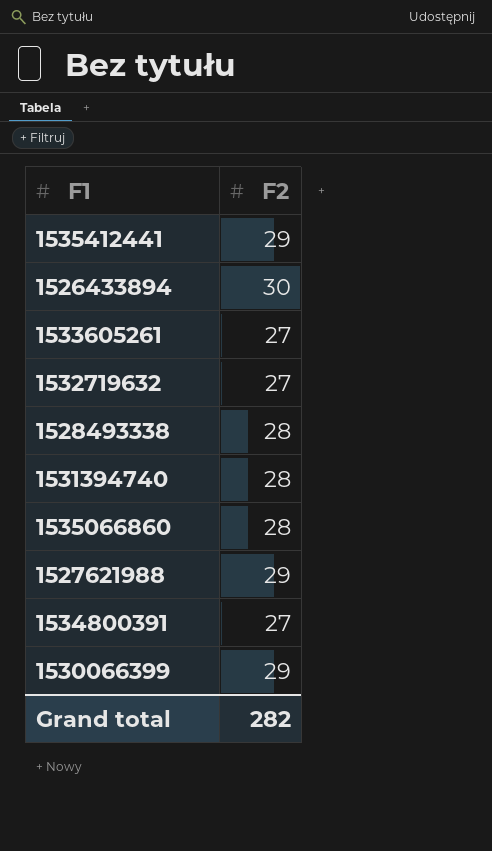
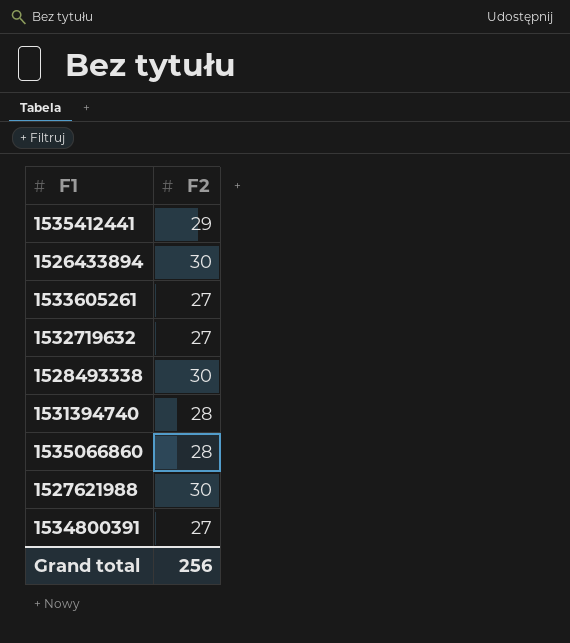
row 1530066399: 29 -> none
1528493338 | F2: 28 -> 30
1527621988 | F2: 29 -> 30
Grand total | F2: 282 -> 256

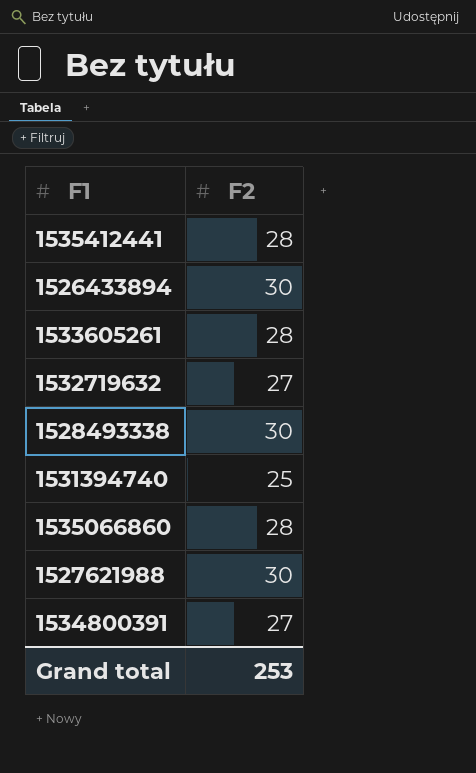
1535412441 | F2: 29 -> 28
1533605261 | F2: 27 -> 28
1531394740 | F2: 28 -> 25
Grand total | F2: 256 -> 253

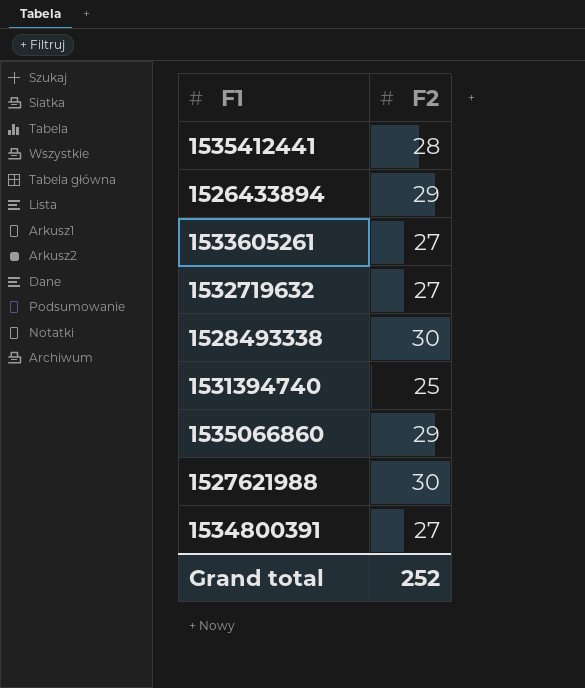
1526433894 | F2: 30 -> 29
1533605261 | F2: 28 -> 27
1535066860 | F2: 28 -> 29
Grand total | F2: 253 -> 252

